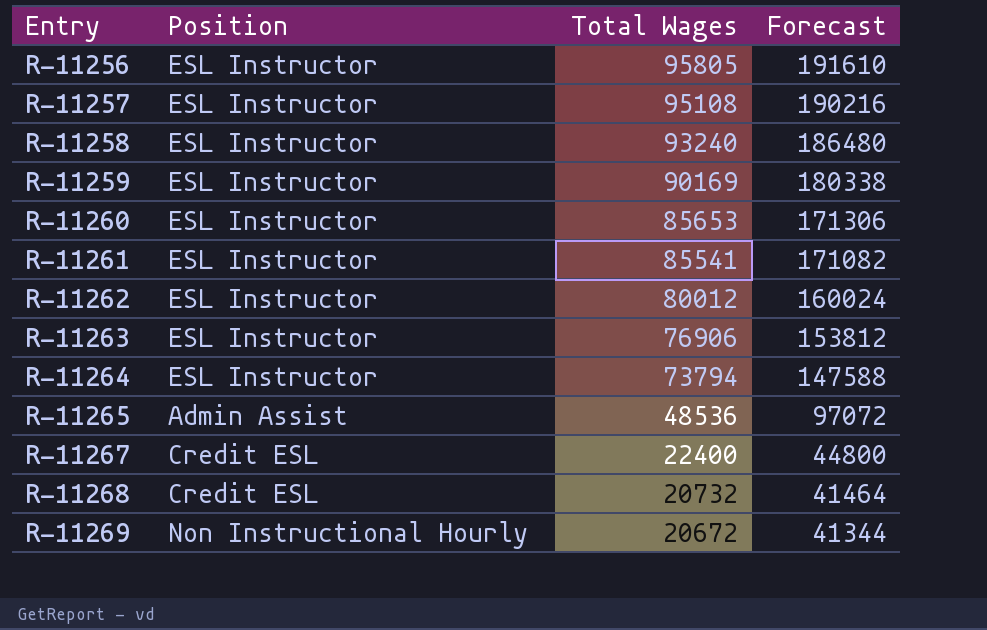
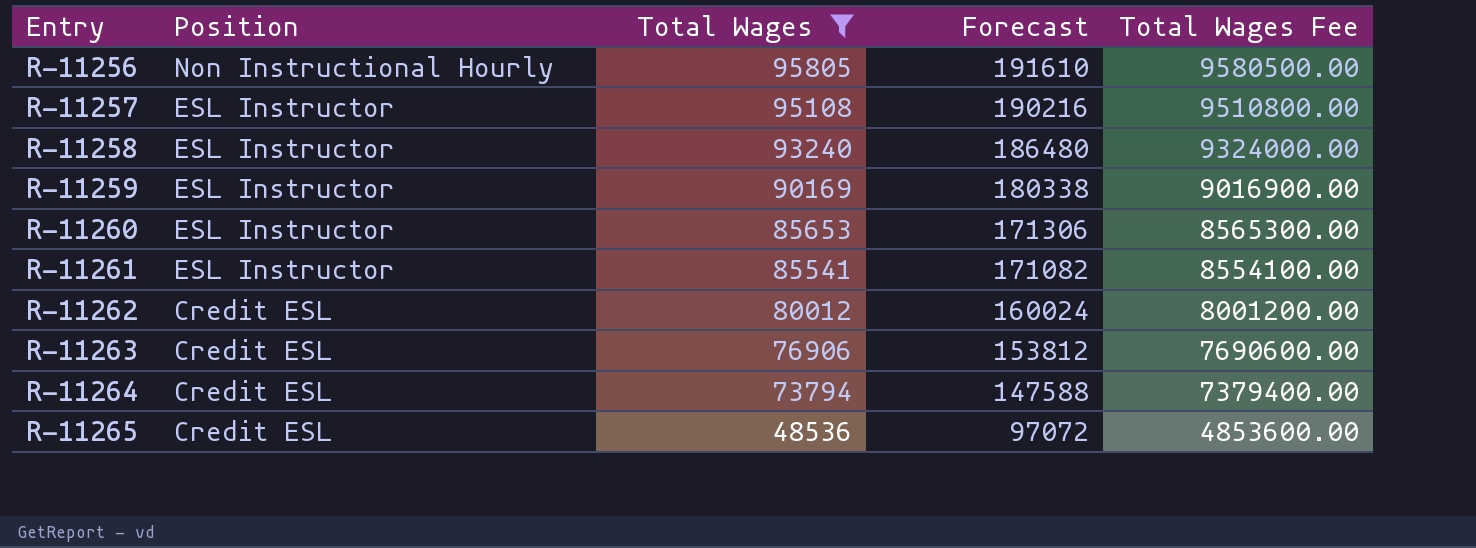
filter: none -> Total Wages >= 48536
column Total Wages Fee | formula: none -> [Total Wages] * 100
R-11256 | Position: ESL Instructor -> Non Instructional Hourly
R-11262 | Position: ESL Instructor -> Credit ESL
R-11263 | Position: ESL Instructor -> Credit ESL
R-11264 | Position: ESL Instructor -> Credit ESL
R-11265 | Position: Admin Assist -> Credit ESL

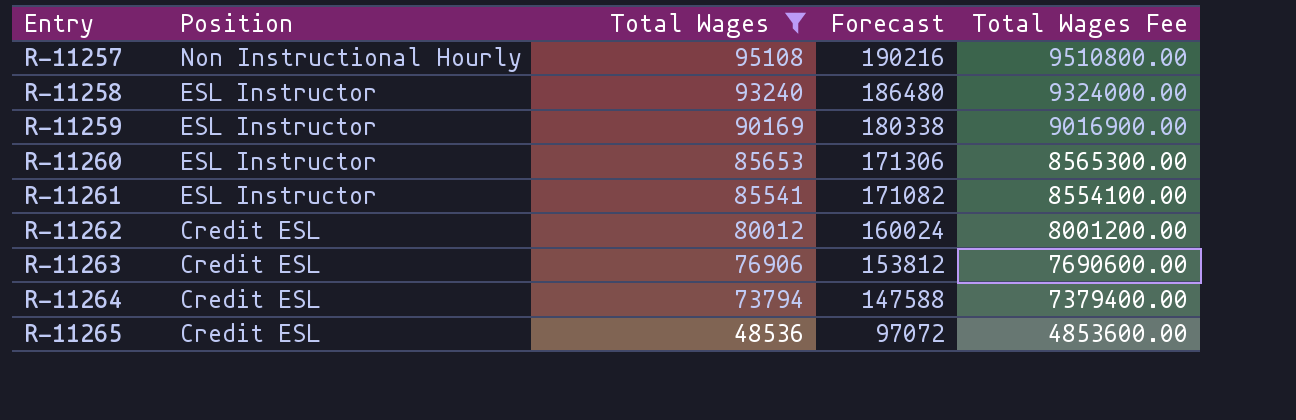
row R-11256: Non Instructional Hourly | 95805 | 191610 | 9580500.00 -> none
R-11257 | Position: ESL Instructor -> Non Instructional Hourly

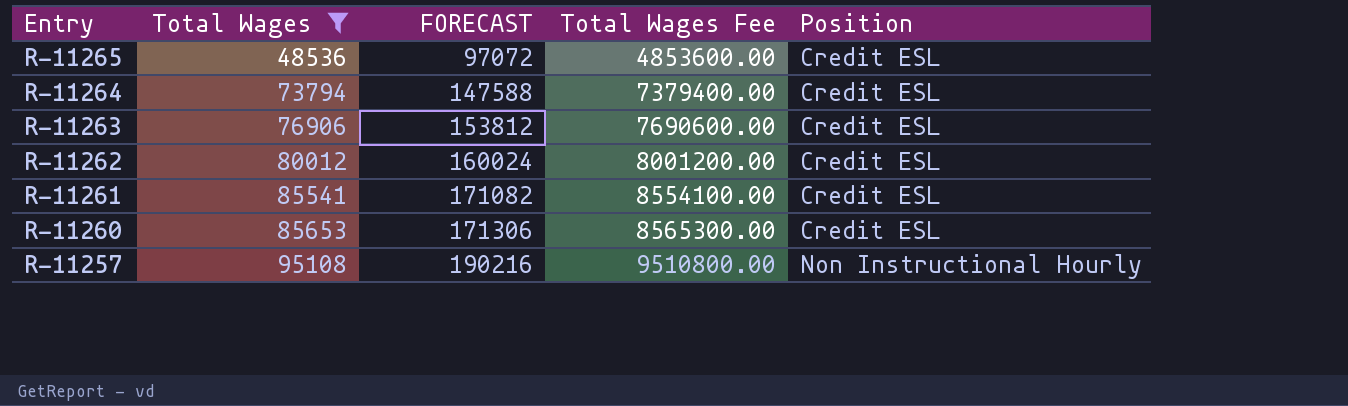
row order: Entry ascending -> Entry descending
column name: Forecast -> FORECAST
column Position | position: 2 -> 5
row R-11258: ESL Instructor | 93240 | 186480 | 9324000.00 -> none
row R-11259: ESL Instructor | 90169 | 180338 | 9016900.00 -> none
R-11261 | Position: ESL Instructor -> Credit ESL
R-11260 | Position: ESL Instructor -> Credit ESL

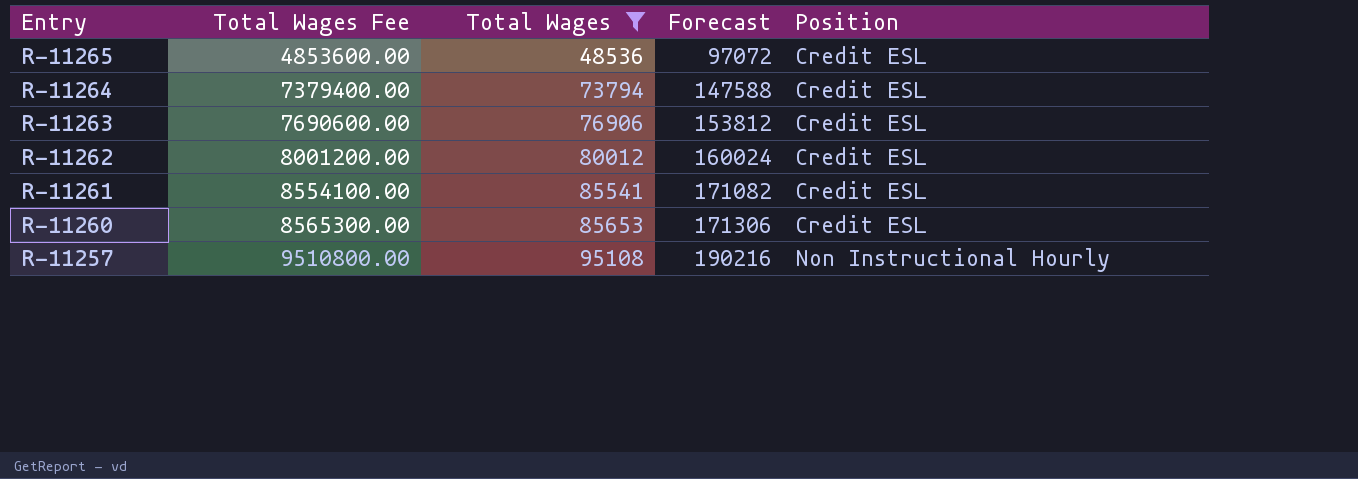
column Total Wages Fee | position: 4 -> 2
column name: FORECAST -> Forecast

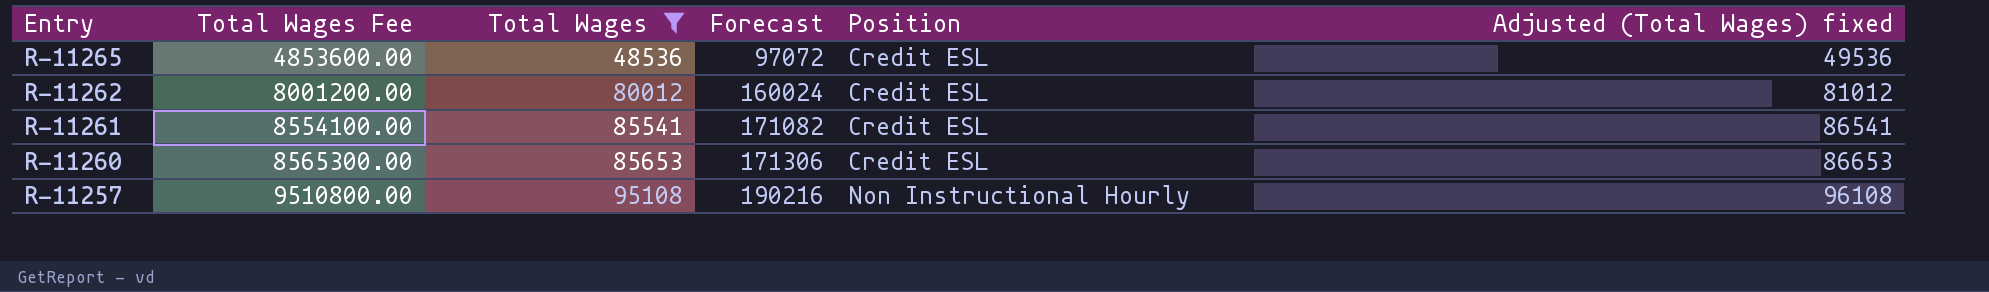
column Adjusted (Total Wages) fixed | formula: none -> [Total Wages] + 1000
row R-11264: 7379400.00 | 73794 | 147588 | Credit ESL -> none
row R-11263: 7690600.00 | 76906 | 153812 | Credit ESL -> none

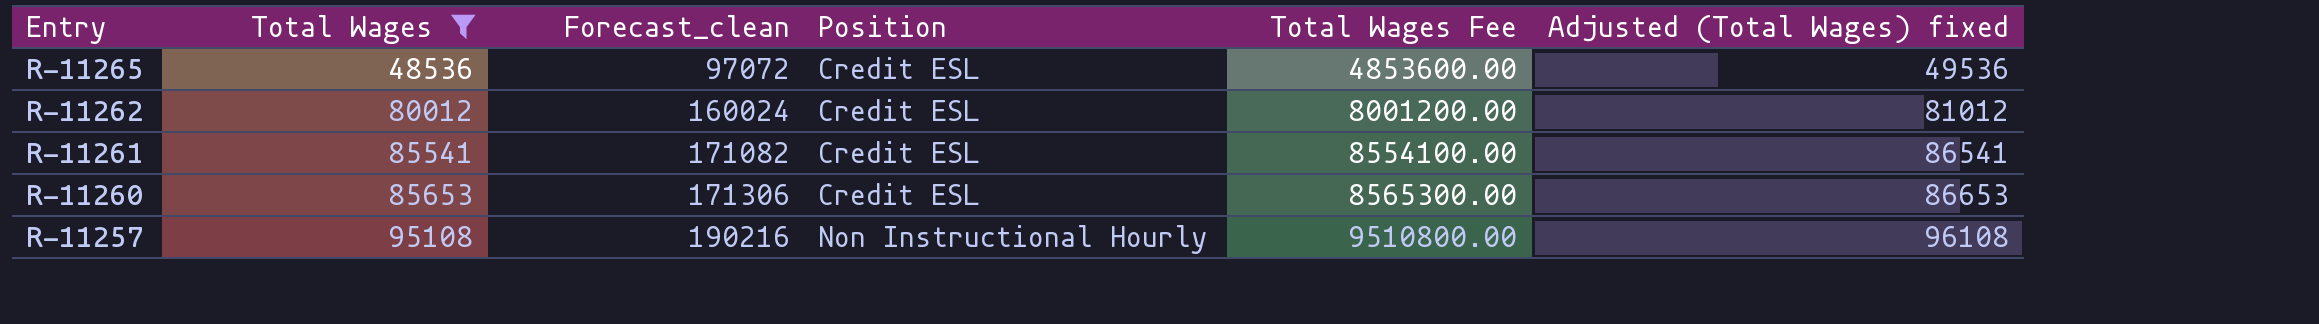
column name: Forecast -> Forecast_clean
column Total Wages Fee | position: 2 -> 5

